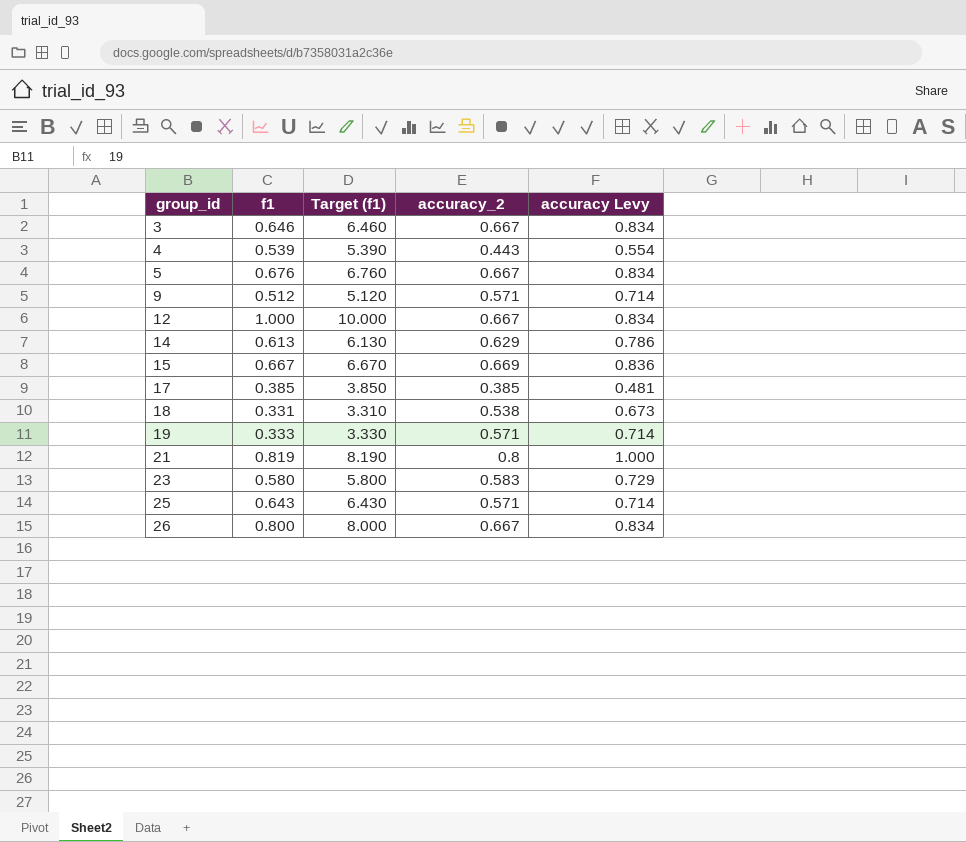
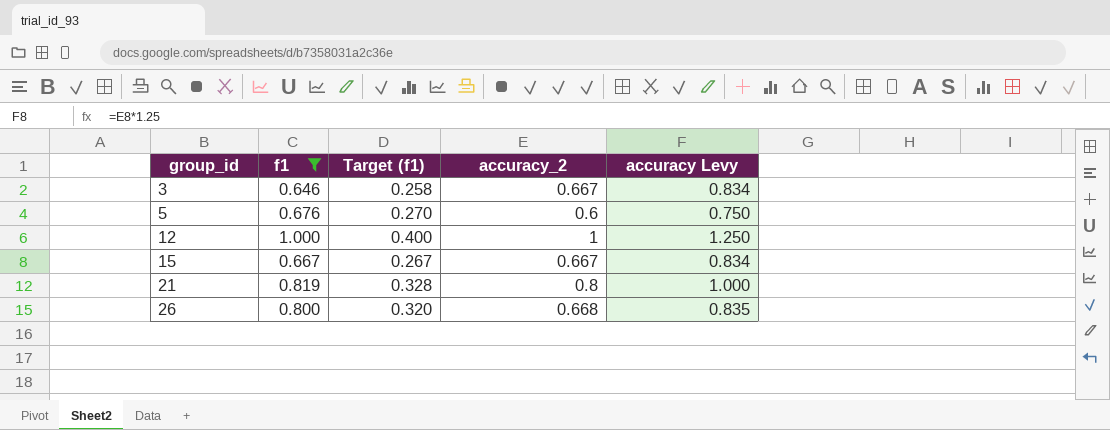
filter: none -> f1 >= 0.646
column Target (f1) | formula: [f1] * 10 -> [f1] * 0.4
5 | accuracy_2: 0.667 -> 0.6
5 | accuracy Levy: 0.834 -> 0.750
12 | accuracy_2: 0.667 -> 1
12 | accuracy Levy: 0.834 -> 1.250
15 | accuracy_2: 0.669 -> 0.667
15 | accuracy Levy: 0.836 -> 0.834
26 | accuracy_2: 0.667 -> 0.668
26 | accuracy Levy: 0.834 -> 0.835

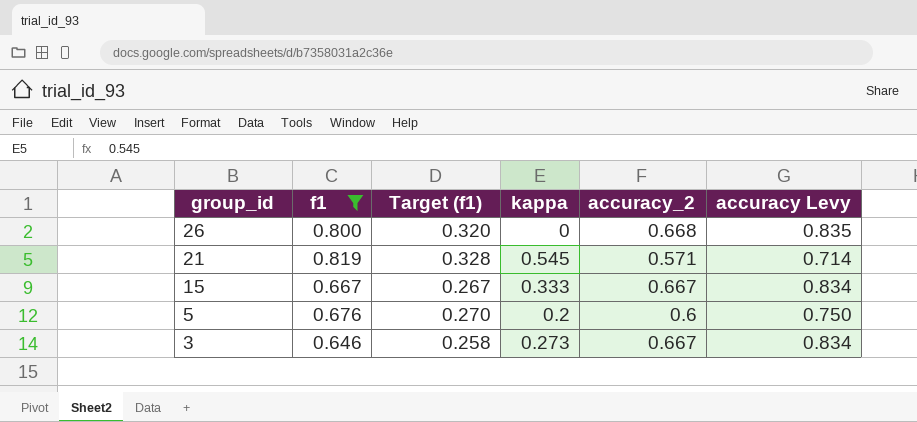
row order: group_id ascending -> group_id descending
column kappa | position: none -> 4
row 12: 1.000 | 0.400 | 1 | 1.250 -> none
21 | accuracy_2: 0.8 -> 0.571
21 | accuracy Levy: 1.000 -> 0.714

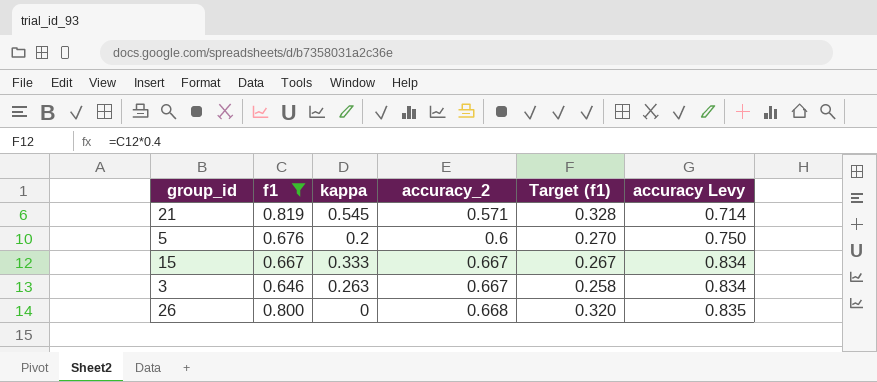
row order: group_id descending -> accuracy_2 ascending
column Target (f1) | position: 3 -> 5
3 | kappa: 0.273 -> 0.263

